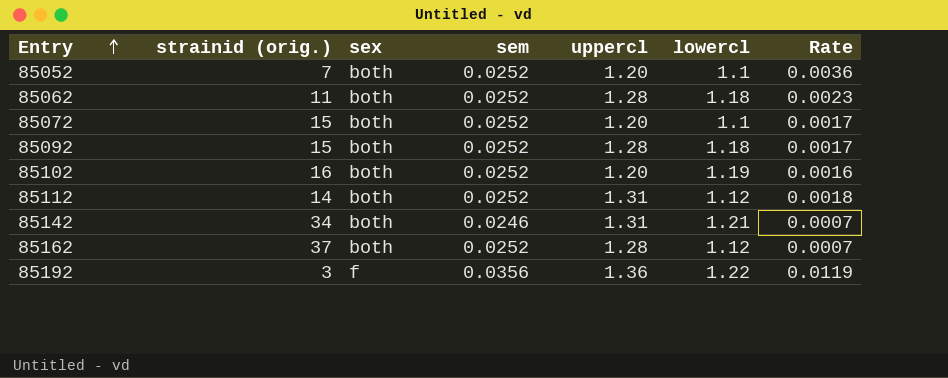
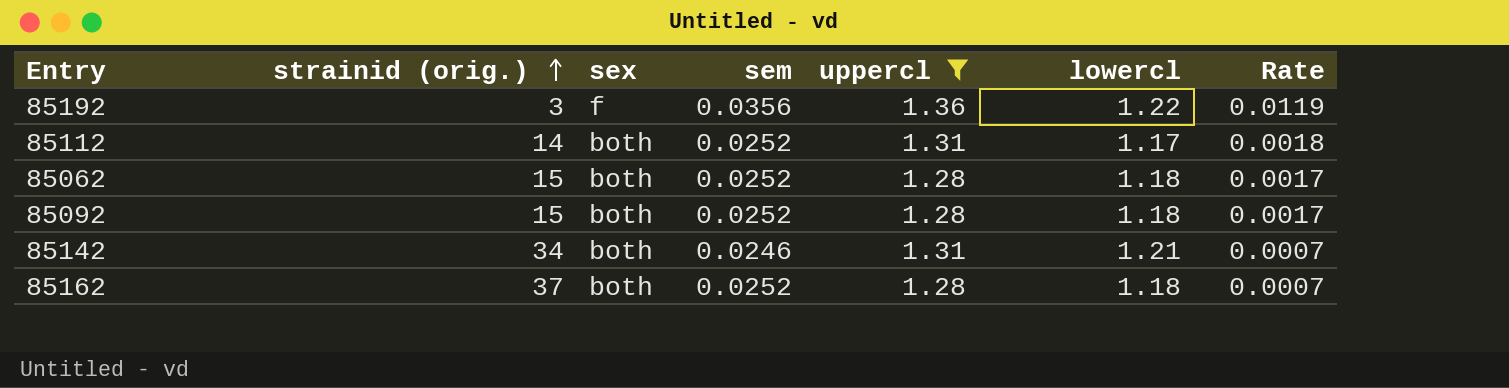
filter: none -> uppercl != 1.20
row order: Entry ascending -> strainid (orig.) ascending
85112 | lowercl: 1.12 -> 1.17
85062 | strainid (orig.): 11 -> 15
85062 | Rate: 0.0023 -> 0.0017
85162 | lowercl: 1.12 -> 1.18

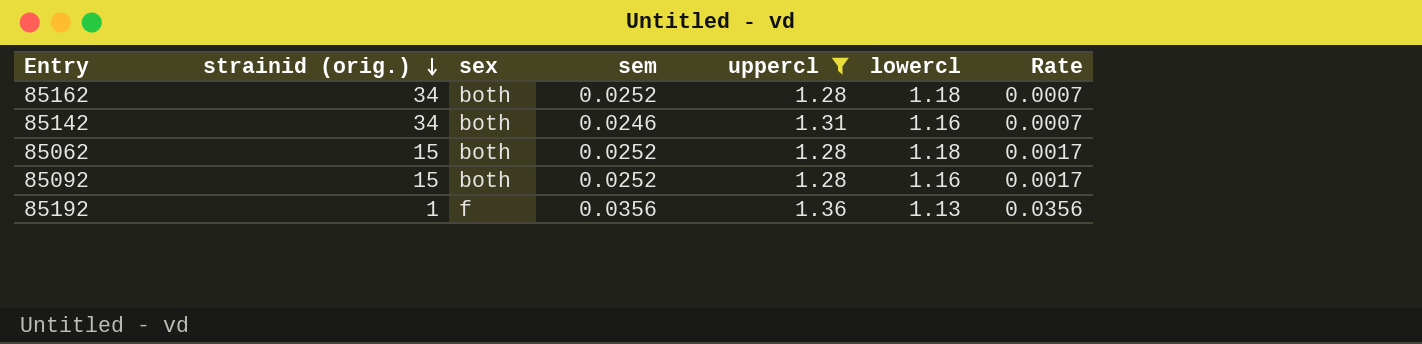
row order: strainid (orig.) ascending -> strainid (orig.) descending
row 85112: 14 | both | 0.0252 | 1.31 | 1.17 | 0.0018 -> none
85162 | strainid (orig.): 37 -> 34
85142 | lowercl: 1.21 -> 1.16
85092 | lowercl: 1.18 -> 1.16
85192 | strainid (orig.): 3 -> 1
85192 | lowercl: 1.22 -> 1.13
85192 | Rate: 0.0119 -> 0.0356

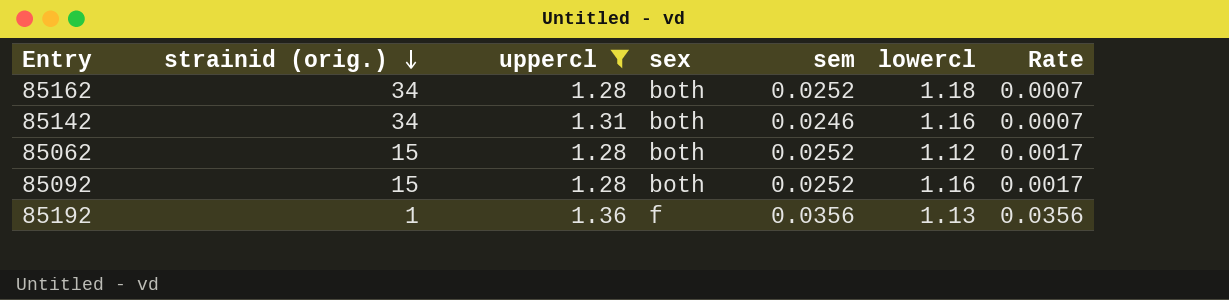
column uppercl | position: 5 -> 3
85062 | lowercl: 1.18 -> 1.12

